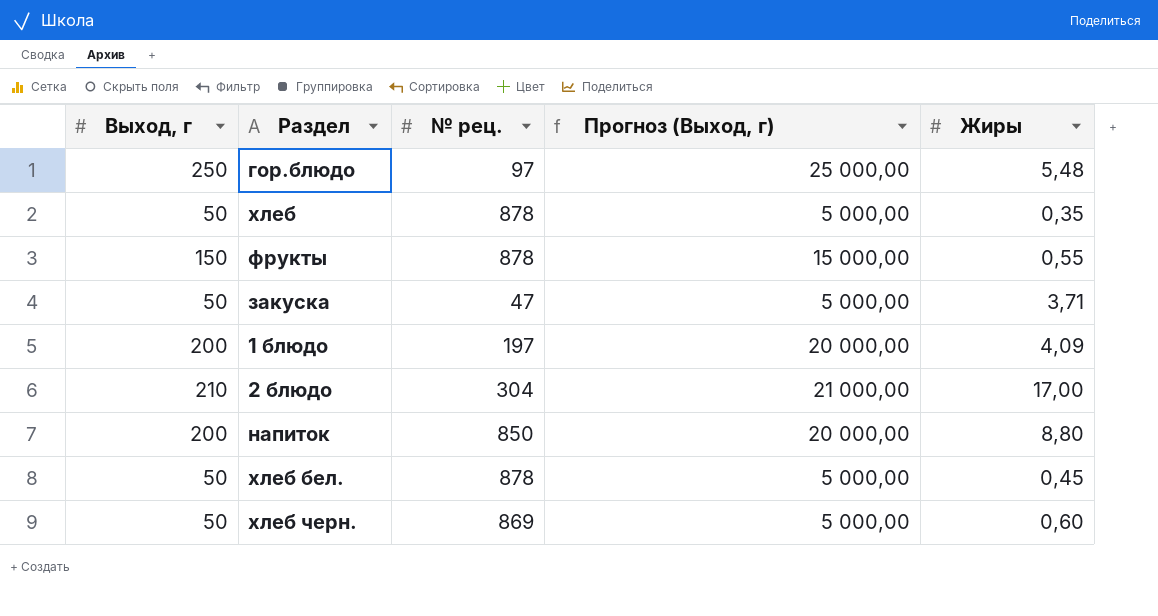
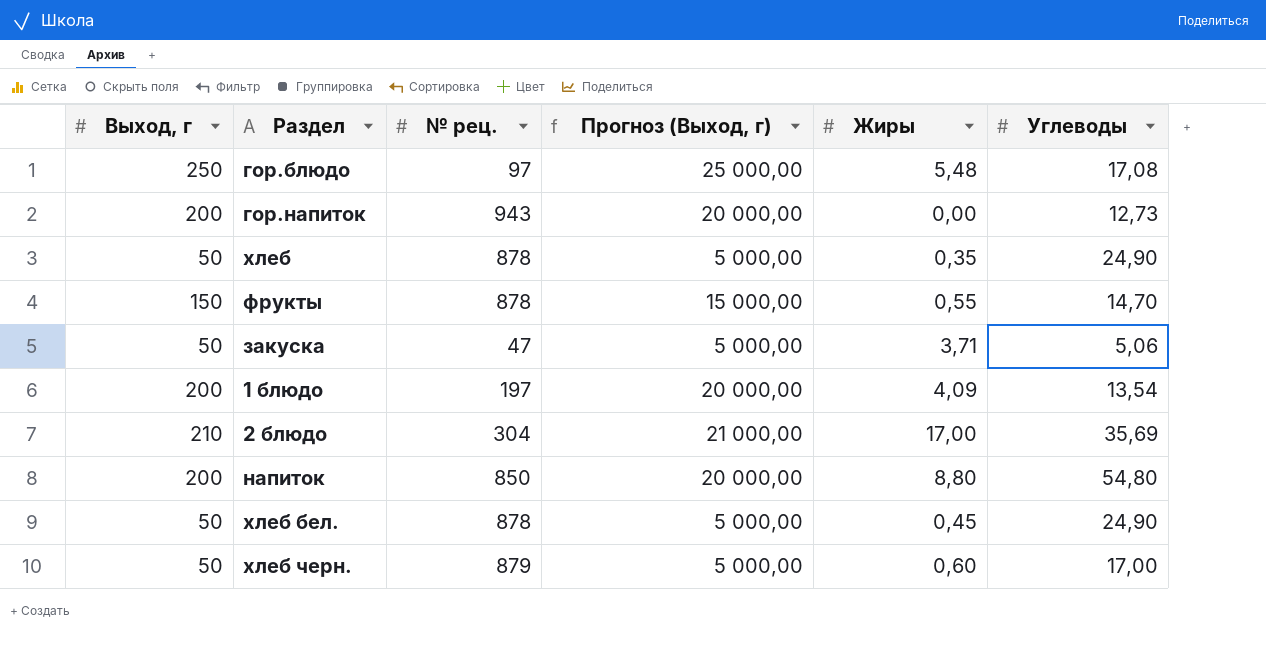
column Углеводы | position: none -> 6
row гор.напиток: none -> 200 | 943 | 20 000,00 | 0,00 | 12,73
хлеб черн. | № рец.: 869 -> 879

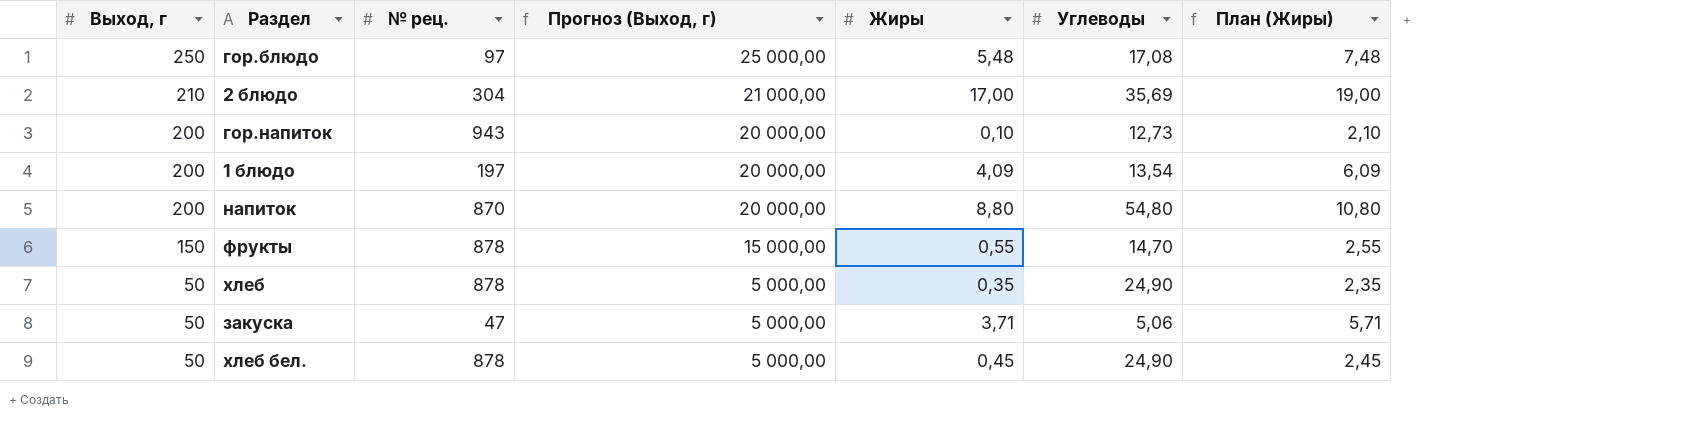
row order: none -> Выход, г descending
column План (Жиры) | formula: none -> [Жиры] + 2
row хлеб черн.: 50 | 879 | 5 000,00 | 0,60 | 17,00 -> none
гор.напиток | Жиры: 0,00 -> 0,10
напиток | № рец.: 850 -> 870

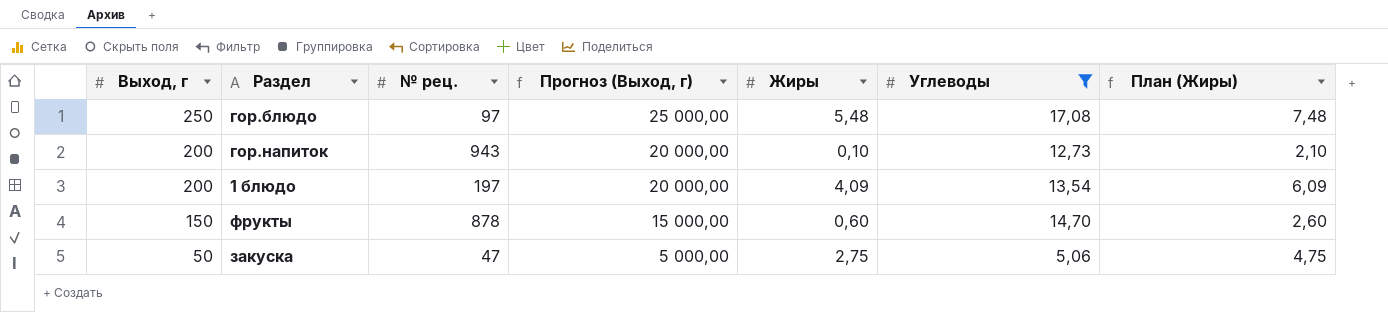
filter: none -> Углеводы <= 17,08
фрукты | Жиры: 0,55 -> 0,60
фрукты | План (Жиры): 2,55 -> 2,60
закуска | Жиры: 3,71 -> 2,75
закуска | План (Жиры): 5,71 -> 4,75

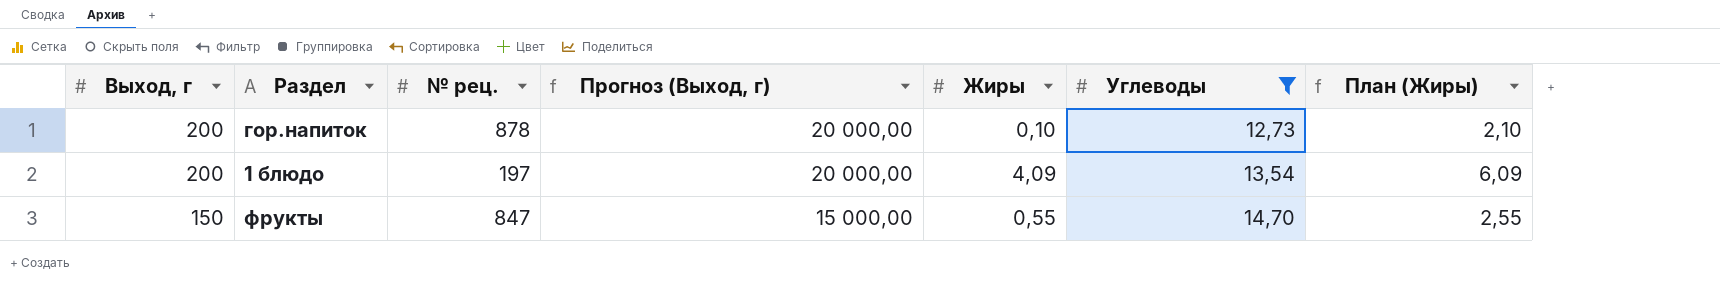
row гор.блюдо: 250 | 97 | 25 000,00 | 5,48 | 17,08 | 7,48 -> none
row закуска: 50 | 47 | 5 000,00 | 2,75 | 5,06 | 4,75 -> none
гор.напиток | № рец.: 943 -> 878
фрукты | № рец.: 878 -> 847
фрукты | Жиры: 0,60 -> 0,55
фрукты | План (Жиры): 2,60 -> 2,55

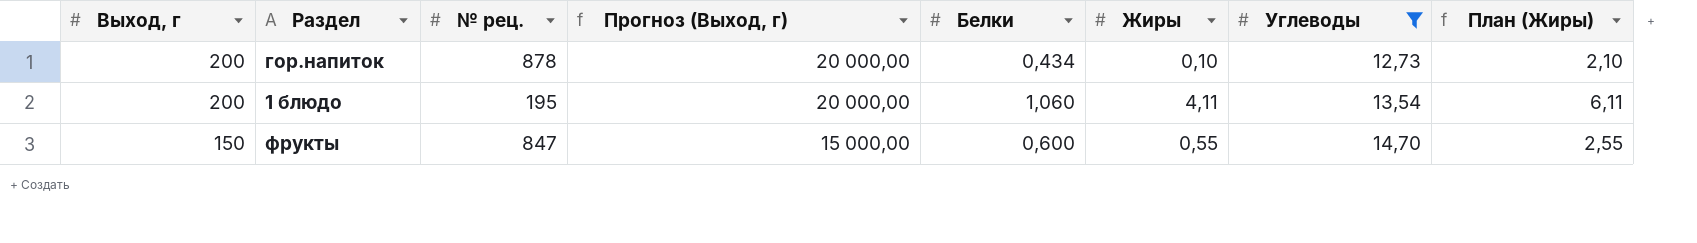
column Белки | position: none -> 5
1 блюдо | № рец.: 197 -> 195
1 блюдо | Жиры: 4,09 -> 4,11
1 блюдо | План (Жиры): 6,09 -> 6,11

